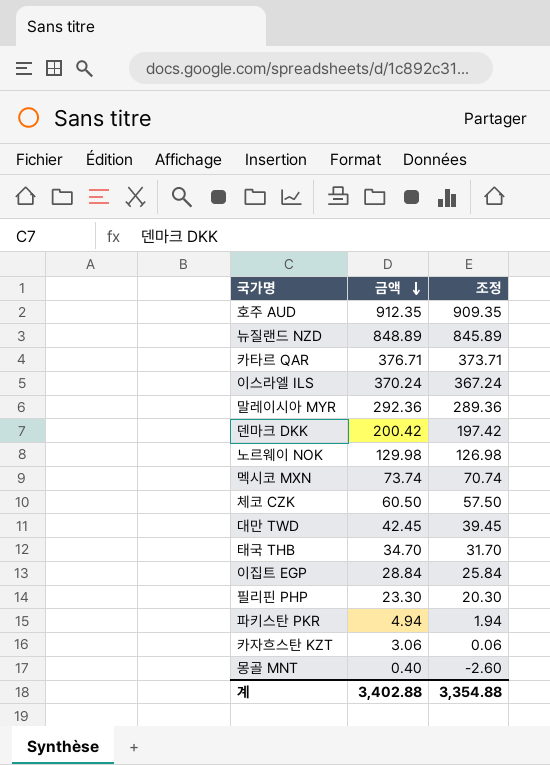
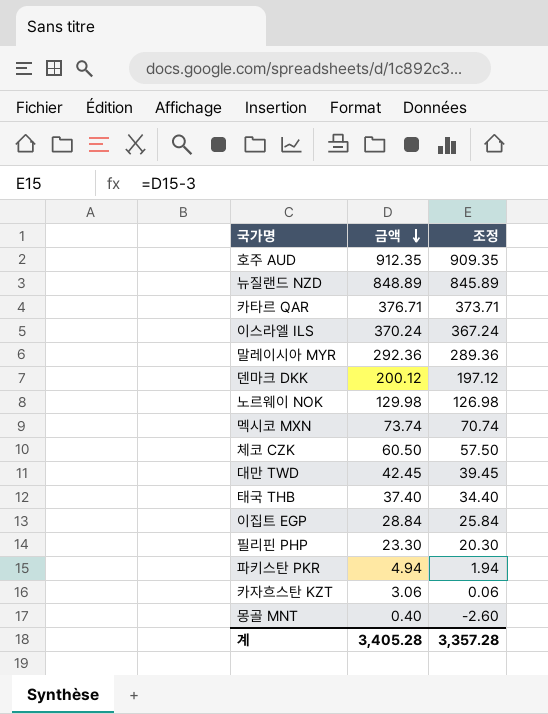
덴마크 DKK | 금액: 200.42 -> 200.12
덴마크 DKK | 조정: 197.42 -> 197.12
태국 THB | 금액: 34.70 -> 37.40
태국 THB | 조정: 31.70 -> 34.40
계 | 금액: 3,402.88 -> 3,405.28
계 | 조정: 3,354.88 -> 3,357.28

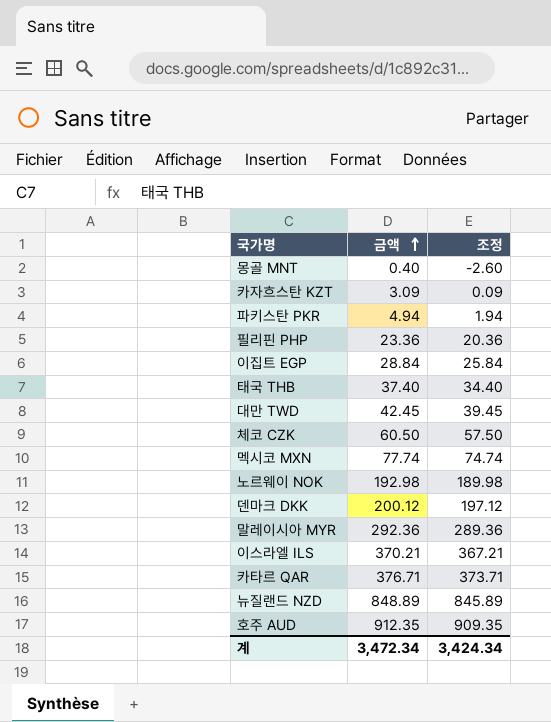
row order: 금액 descending -> 금액 ascending
카자흐스탄 KZT | 금액: 3.06 -> 3.09
카자흐스탄 KZT | 조정: 0.06 -> 0.09
필리핀 PHP | 금액: 23.30 -> 23.36
필리핀 PHP | 조정: 20.30 -> 20.36
멕시코 MXN | 금액: 73.74 -> 77.74
멕시코 MXN | 조정: 70.74 -> 74.74
노르웨이 NOK | 금액: 129.98 -> 192.98
노르웨이 NOK | 조정: 126.98 -> 189.98
이스라엘 ILS | 금액: 370.24 -> 370.21
이스라엘 ILS | 조정: 367.24 -> 367.21
계 | 금액: 3,405.28 -> 3,472.34
계 | 조정: 3,357.28 -> 3,424.34

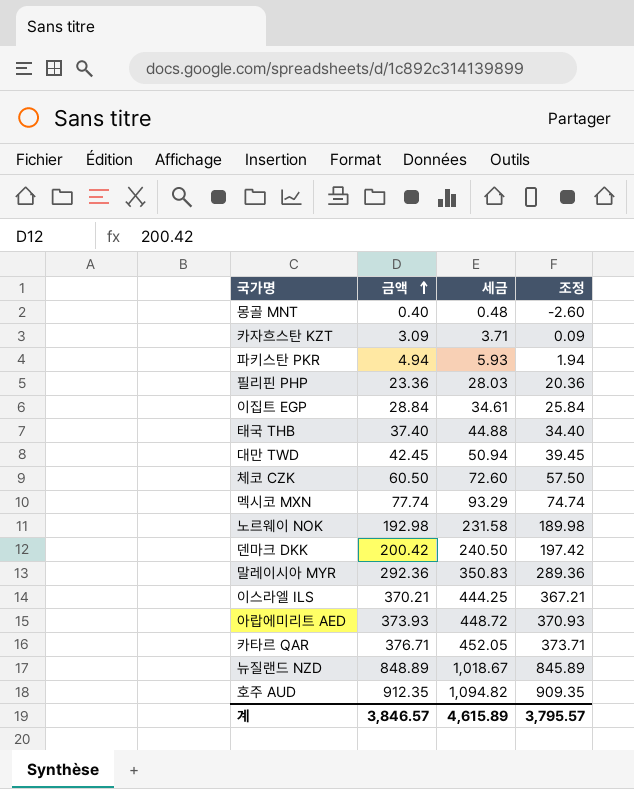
column 세금 | formula: none -> [금액] * 1.2
덴마크 DKK | 금액: 200.12 -> 200.42
덴마크 DKK | 조정: 197.12 -> 197.42
row 아랍에미리트 AED: none -> 373.93 | 448.72 | 370.93
계 | 금액: 3,472.34 -> 3,846.57
계 | 조정: 3,424.34 -> 3,795.57

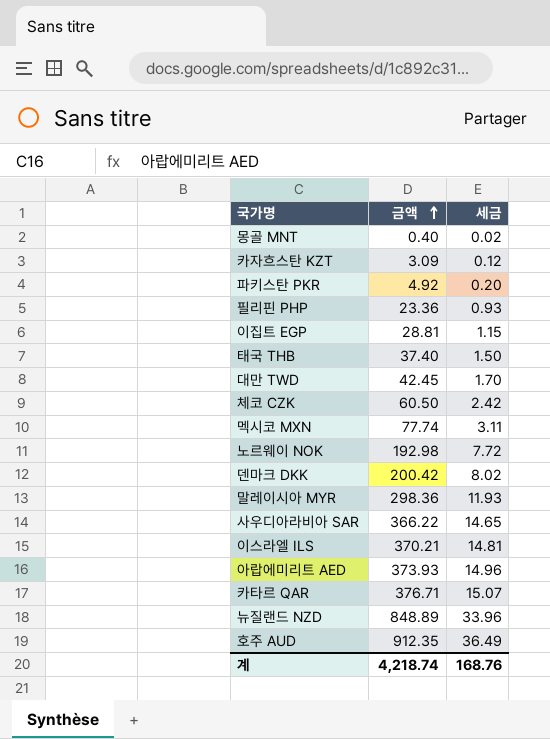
column 조정 | formula: [금액] - 3 -> none
column 세금 | formula: [금액] * 1.2 -> [금액] * 0.04
파키스탄 PKR | 금액: 4.94 -> 4.92
이집트 EGP | 금액: 28.84 -> 28.81
말레이시아 MYR | 금액: 292.36 -> 298.36
row 사우디아라비아 SAR: none -> 366.22 | 14.65
계 | 금액: 3,846.57 -> 4,218.74
계 | 세금: 4,615.89 -> 168.76

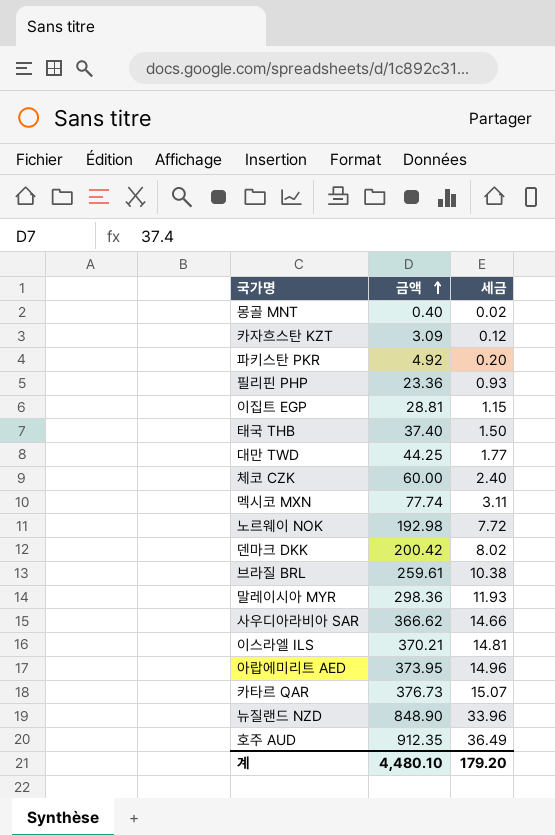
대만 TWD | 금액: 42.45 -> 44.25
대만 TWD | 세금: 1.70 -> 1.77
체코 CZK | 금액: 60.50 -> 60.00
체코 CZK | 세금: 2.42 -> 2.40
row 브라질 BRL: none -> 259.61 | 10.38
사우디아라비아 SAR | 금액: 366.22 -> 366.62
사우디아라비아 SAR | 세금: 14.65 -> 14.66
아랍에미리트 AED | 금액: 373.93 -> 373.95
카타르 QAR | 금액: 376.71 -> 376.73
뉴질랜드 NZD | 금액: 848.89 -> 848.90
계 | 금액: 4,218.74 -> 4,480.10
계 | 세금: 168.76 -> 179.20

